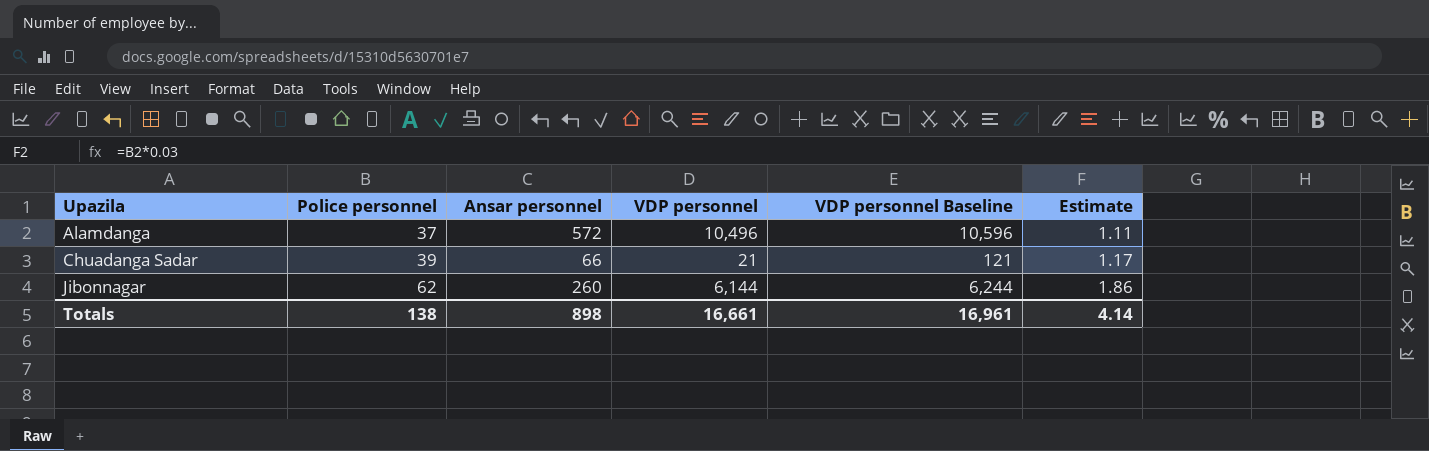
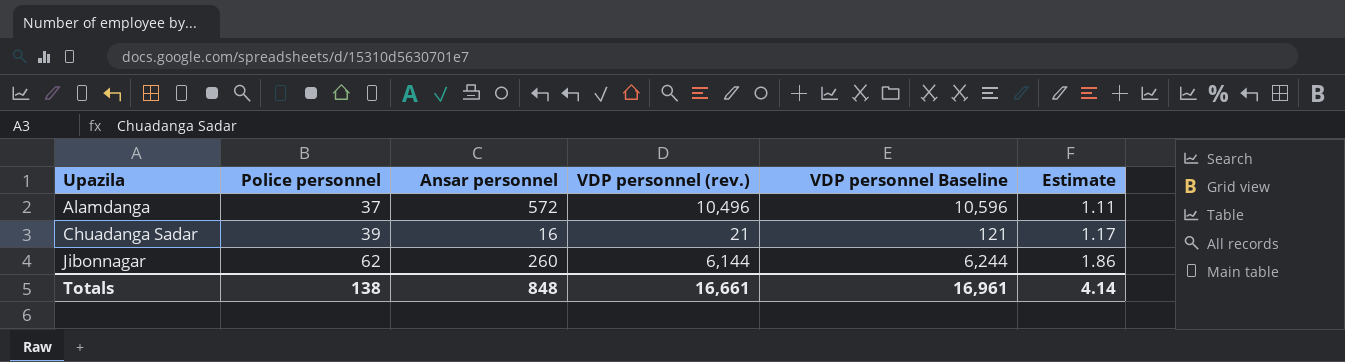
column name: VDP personnel -> VDP personnel (rev.)
Chuadanga Sadar | Ansar personnel: 66 -> 16
Totals | Ansar personnel: 898 -> 848

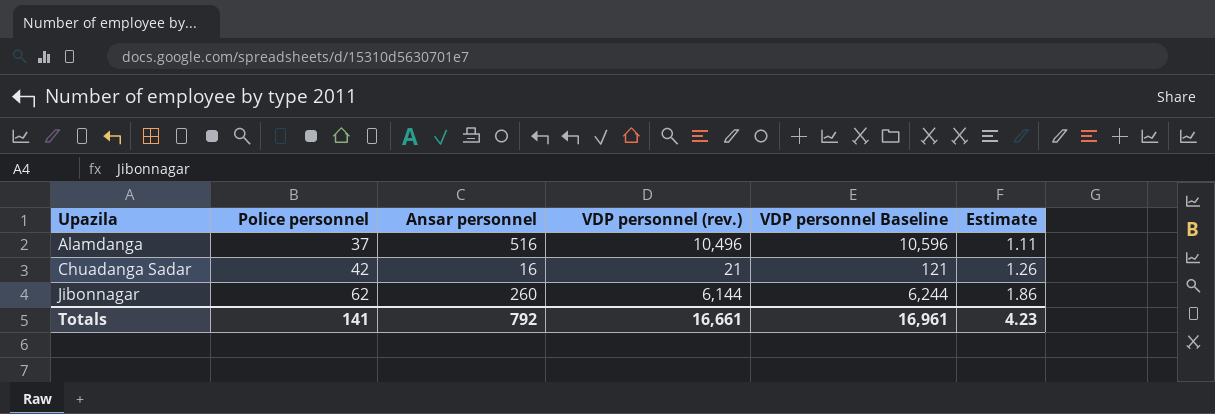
Alamdanga | Ansar personnel: 572 -> 516
Chuadanga Sadar | Police personnel: 39 -> 42
Chuadanga Sadar | Estimate: 1.17 -> 1.26
Totals | Police personnel: 138 -> 141
Totals | Ansar personnel: 848 -> 792
Totals | Estimate: 4.14 -> 4.23

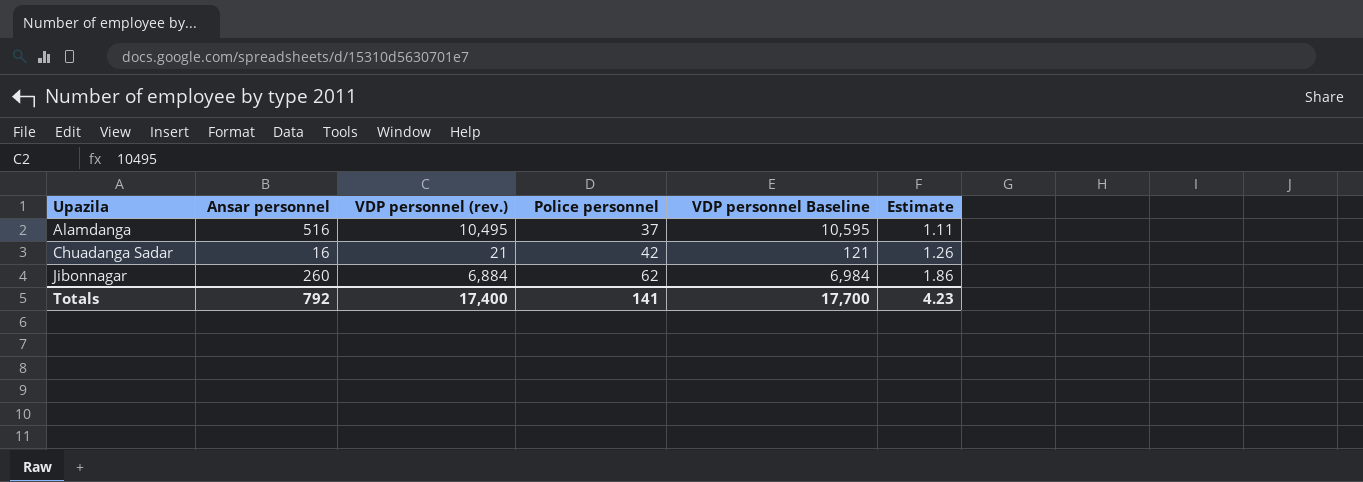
column Police personnel | position: 2 -> 4
Alamdanga | VDP personnel (rev.): 10,496 -> 10,495
Alamdanga | VDP personnel Baseline: 10,596 -> 10,595
Jibonnagar | VDP personnel (rev.): 6,144 -> 6,884
Jibonnagar | VDP personnel Baseline: 6,244 -> 6,984
Totals | VDP personnel (rev.): 16,661 -> 17,400
Totals | VDP personnel Baseline: 16,961 -> 17,700

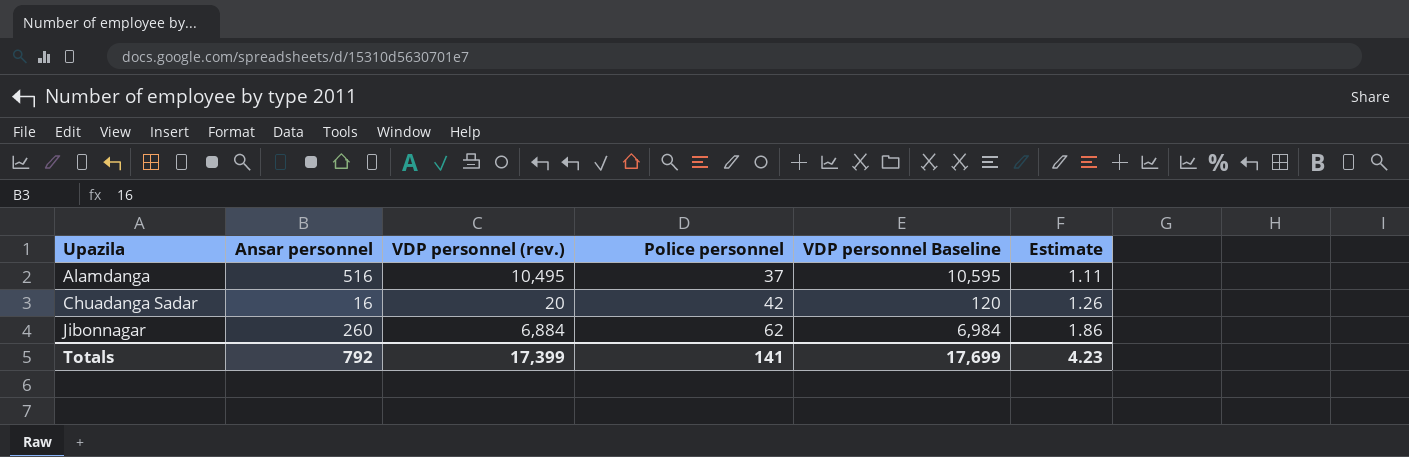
Chuadanga Sadar | VDP personnel (rev.): 21 -> 20
Chuadanga Sadar | VDP personnel Baseline: 121 -> 120
Totals | VDP personnel (rev.): 17,400 -> 17,399
Totals | VDP personnel Baseline: 17,700 -> 17,699

